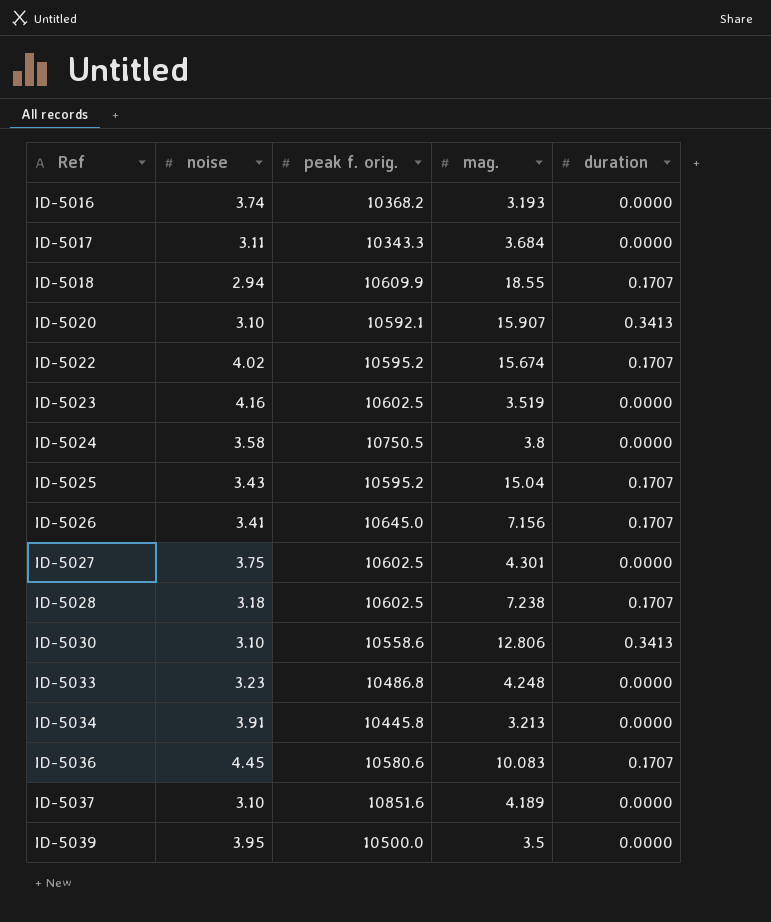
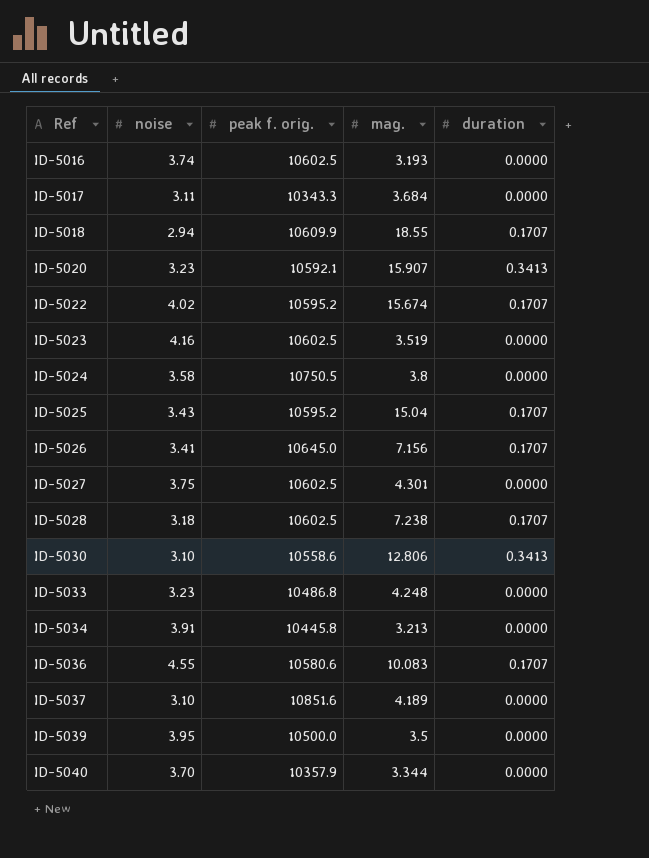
ID-5016 | peak f. orig.: 10368.2 -> 10602.5
ID-5020 | noise: 3.10 -> 3.23
ID-5036 | noise: 4.45 -> 4.55
row ID-5040: none -> 3.70 | 10357.9 | 3.344 | 0.0000

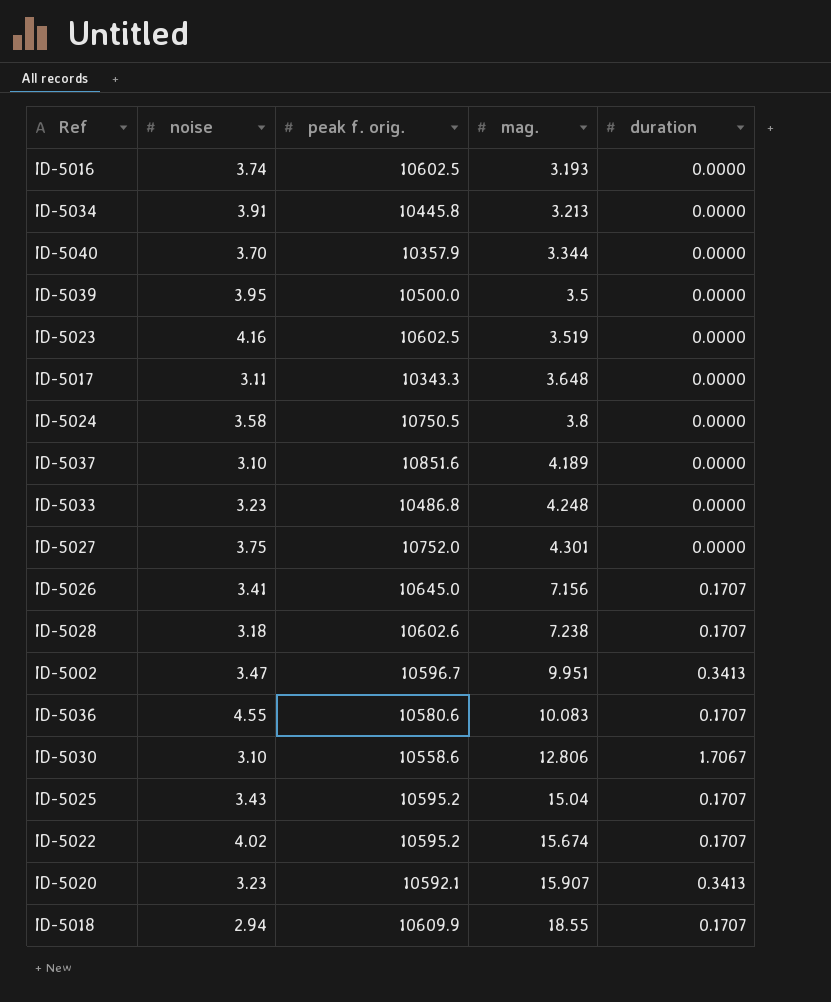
row order: Ref ascending -> mag. ascending
ID-5017 | mag.: 3.684 -> 3.648
ID-5027 | peak f. orig.: 10602.5 -> 10752.0
ID-5028 | peak f. orig.: 10602.5 -> 10602.6
row ID-5002: none -> 3.47 | 10596.7 | 9.951 | 0.3413
ID-5030 | duration: 0.3413 -> 1.7067

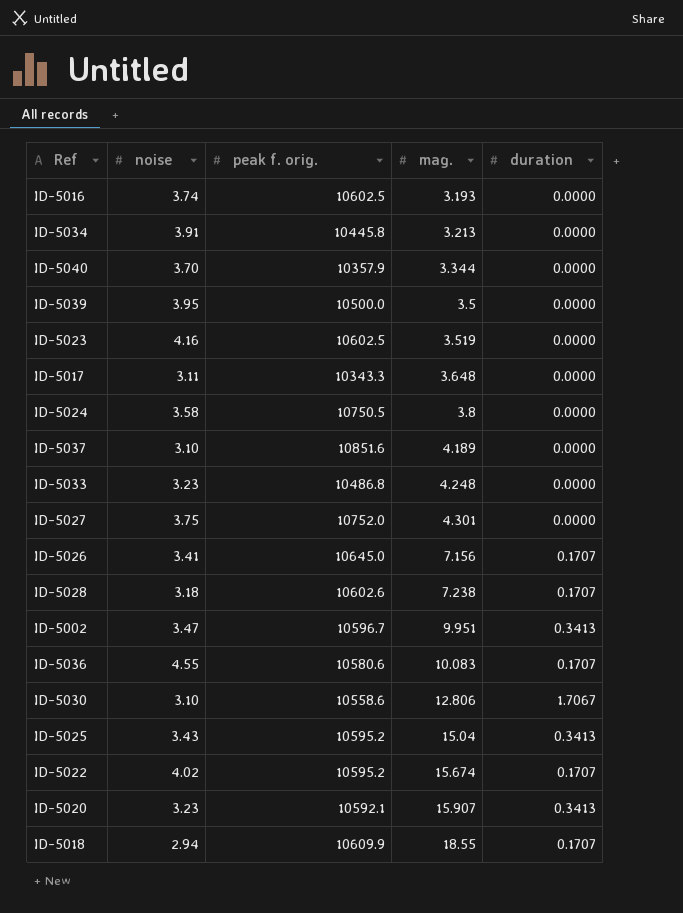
ID-5025 | duration: 0.1707 -> 0.3413

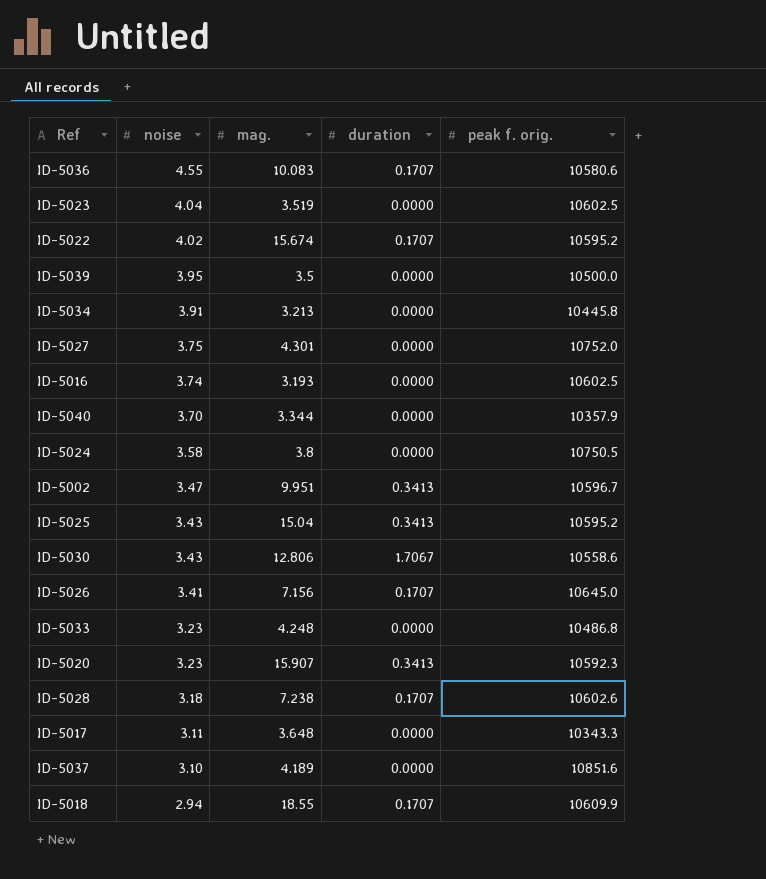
row order: mag. ascending -> noise descending
column peak f. orig. | position: 3 -> 5
ID-5023 | noise: 4.16 -> 4.04
ID-5030 | noise: 3.10 -> 3.43
ID-5020 | peak f. orig.: 10592.1 -> 10592.3

